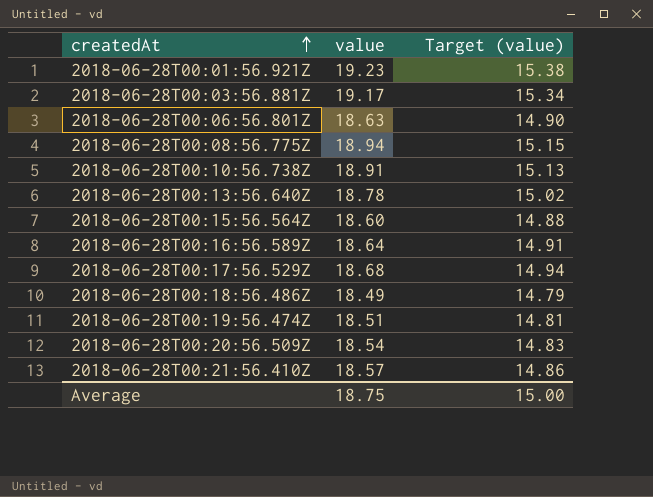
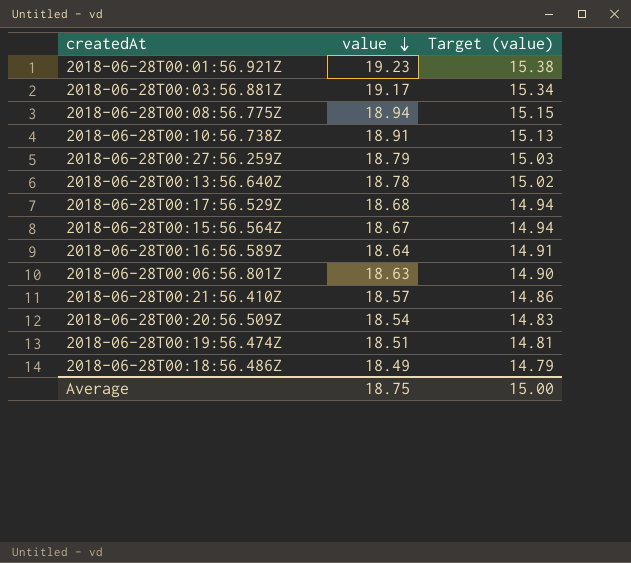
row order: createdAt ascending -> value descending
row 2018-06-28T00:27:56.259Z: none -> 18.79 | 15.03
2018-06-28T00:15:56.564Z | value: 18.60 -> 18.67
2018-06-28T00:15:56.564Z | Target (value): 14.88 -> 14.94

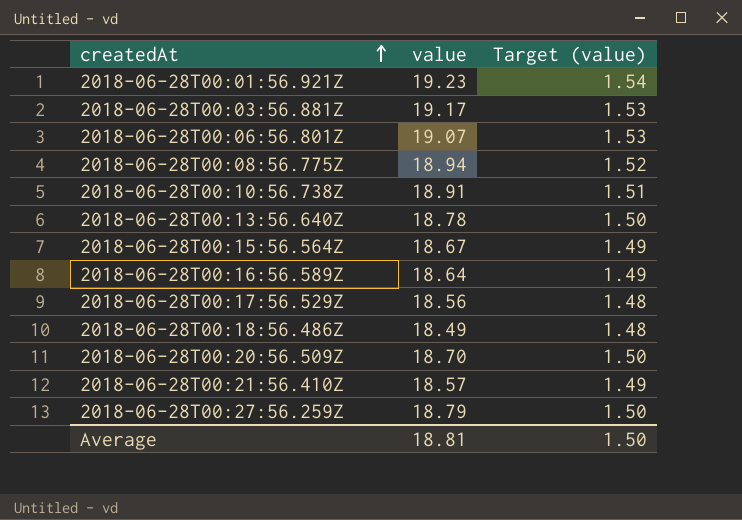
row order: value descending -> createdAt ascending
column Target (value) | formula: [value] * 0.8 -> [value] * 0.08
row 2018-06-28T00:19:56.474Z: 18.51 | 14.81 -> none
2018-06-28T00:06:56.801Z | value: 18.63 -> 19.07
2018-06-28T00:17:56.529Z | value: 18.68 -> 18.56
2018-06-28T00:20:56.509Z | value: 18.54 -> 18.70
Average | value: 18.75 -> 18.81
Average | Target (value): 15.00 -> 1.50

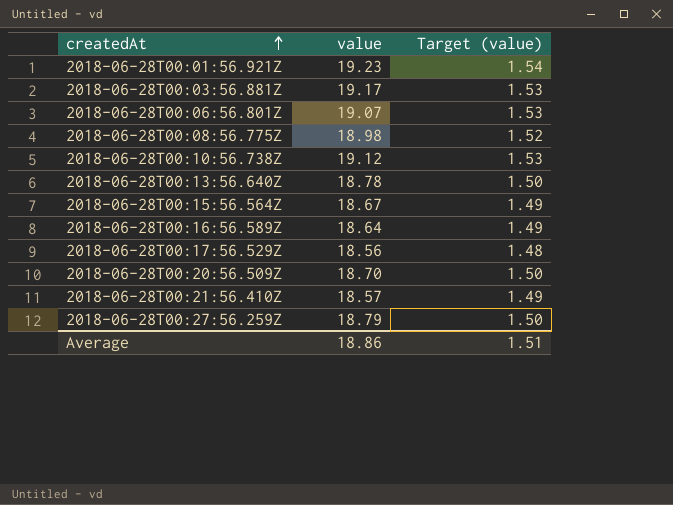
row 2018-06-28T00:18:56.486Z: 18.49 | 1.48 -> none
2018-06-28T00:08:56.775Z | value: 18.94 -> 18.98
2018-06-28T00:10:56.738Z | value: 18.91 -> 19.12
2018-06-28T00:10:56.738Z | Target (value): 1.51 -> 1.53
Average | value: 18.81 -> 18.86
Average | Target (value): 1.50 -> 1.51

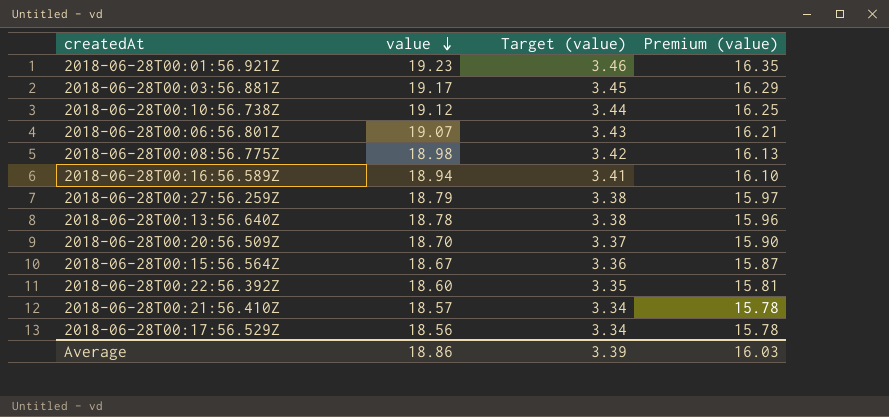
row order: createdAt ascending -> value descending
column Target (value) | formula: [value] * 0.08 -> [value] * 0.18
column Premium (value) | formula: none -> [value] * 0.85
2018-06-28T00:16:56.589Z | value: 18.64 -> 18.94
row 2018-06-28T00:22:56.392Z: none -> 18.60 | 3.35 | 15.81
Average | Target (value): 1.51 -> 3.39

